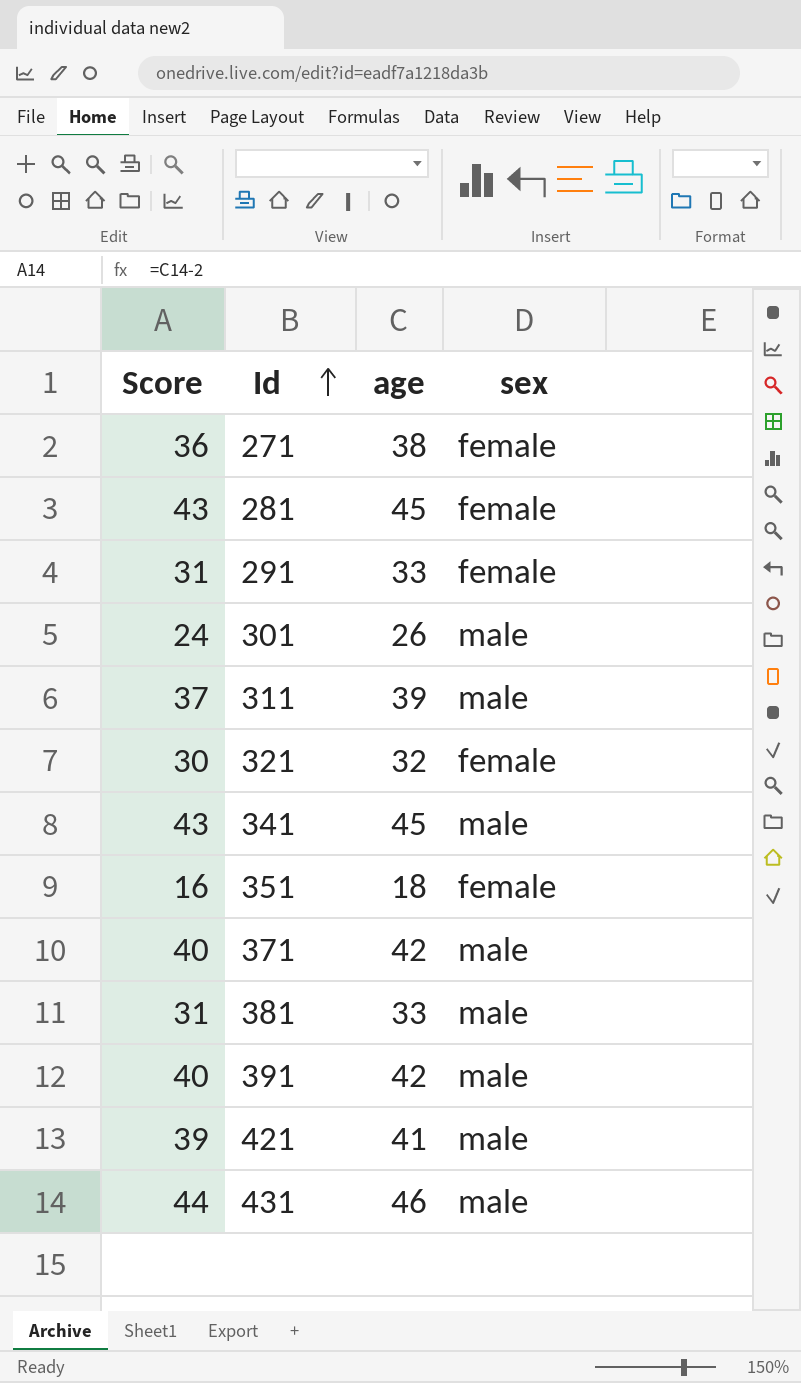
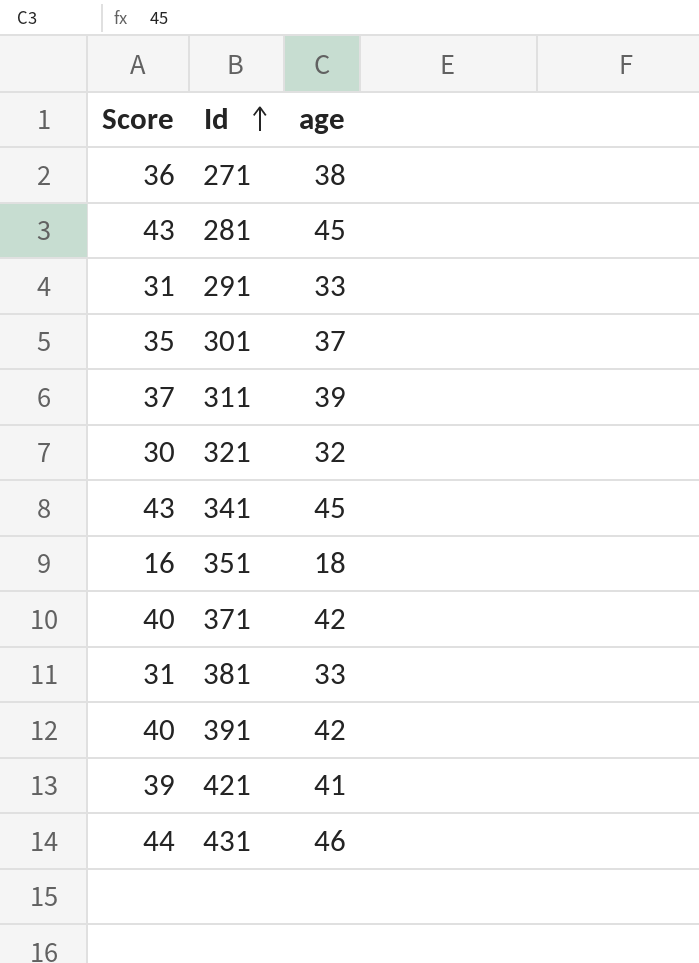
column sex | position: 4 -> none
301 | Score: 24 -> 35
301 | age: 26 -> 37

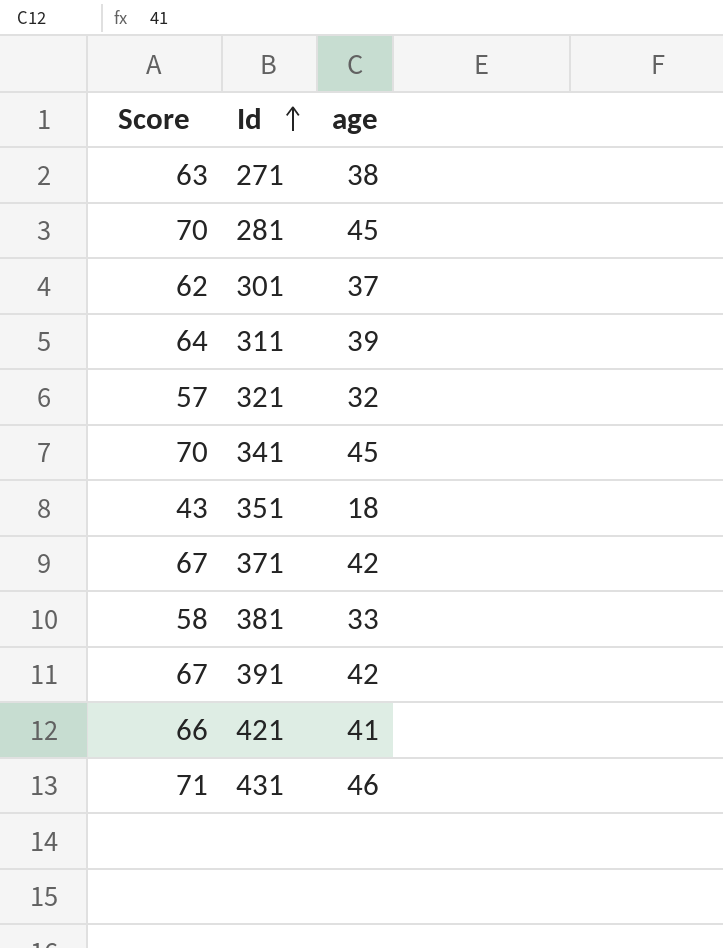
column Score | formula: [age] - 2 -> [age] + 25
row 291: 31 | 33 -> none

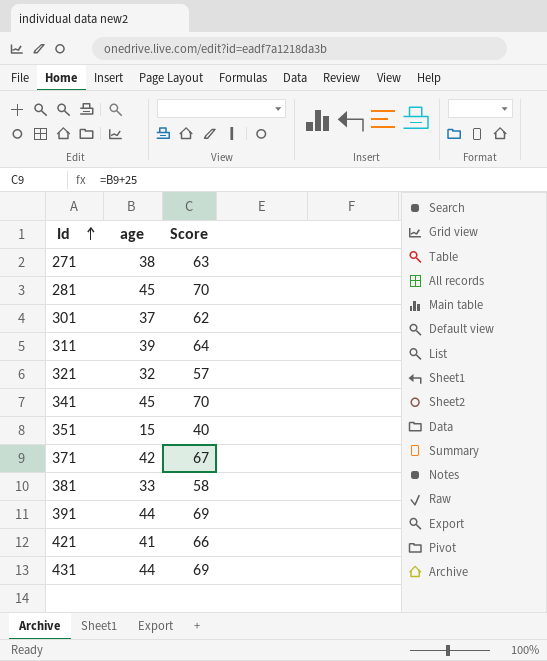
column Score | position: 1 -> 3
351 | age: 18 -> 15
351 | Score: 43 -> 40
391 | age: 42 -> 44
391 | Score: 67 -> 69
431 | age: 46 -> 44
431 | Score: 71 -> 69

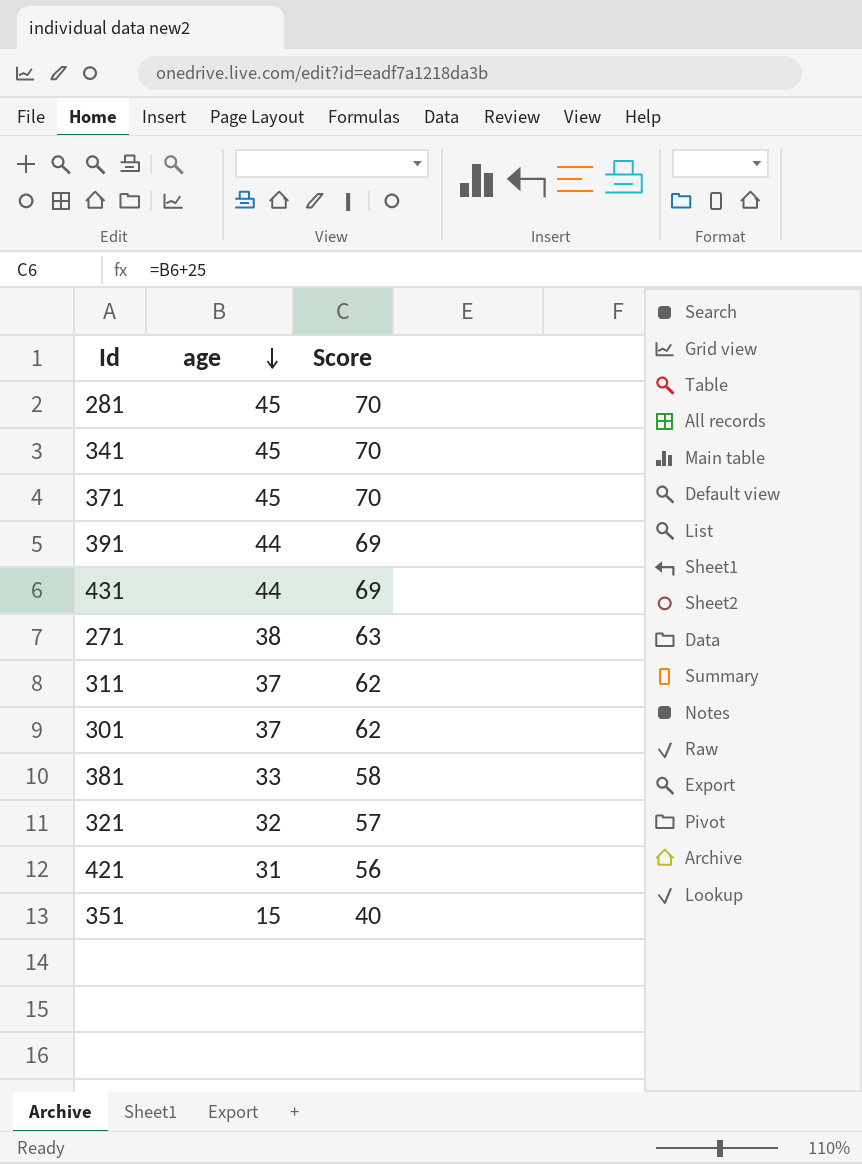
row order: Id ascending -> age descending
371 | age: 42 -> 45
371 | Score: 67 -> 70
311 | age: 39 -> 37
311 | Score: 64 -> 62
421 | age: 41 -> 31
421 | Score: 66 -> 56

